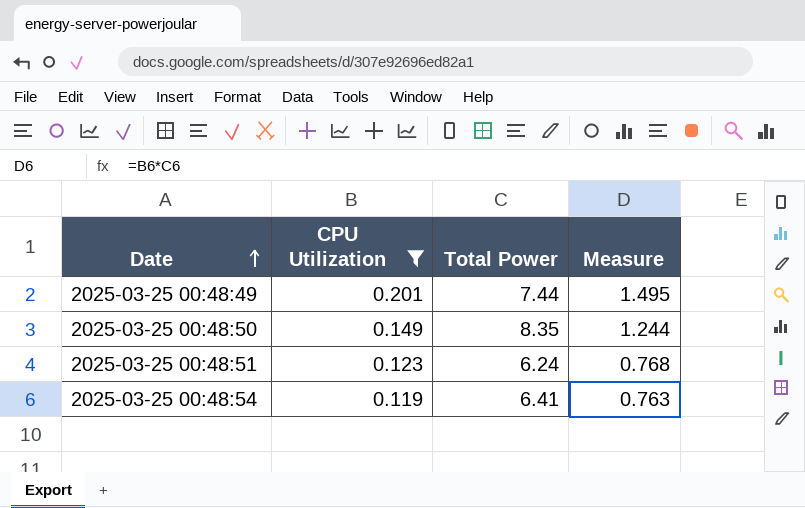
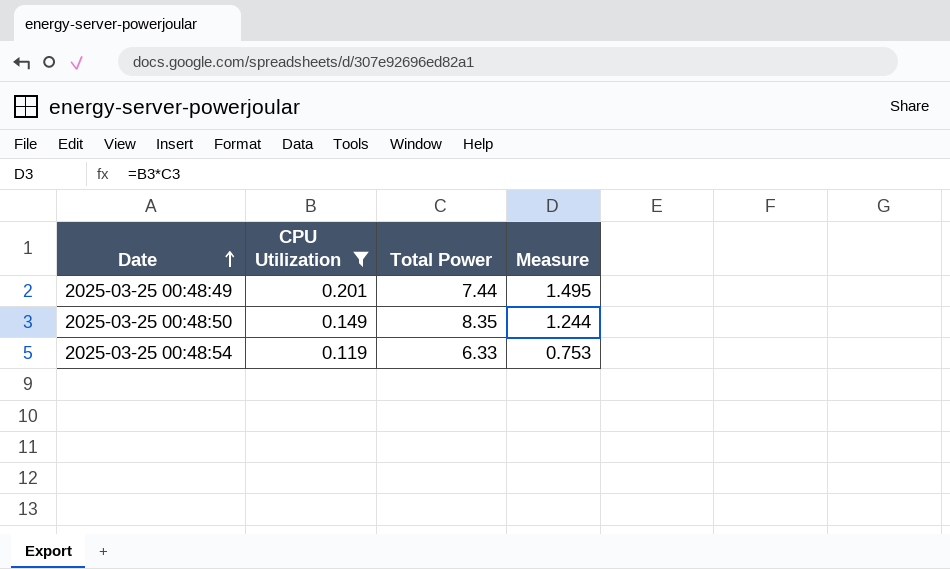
row 2025-03-25 00:48:51: 0.123 | 6.24 | 0.768 -> none
2025-03-25 00:48:54 | Total Power: 6.41 -> 6.33
2025-03-25 00:48:54 | Measure: 0.763 -> 0.753

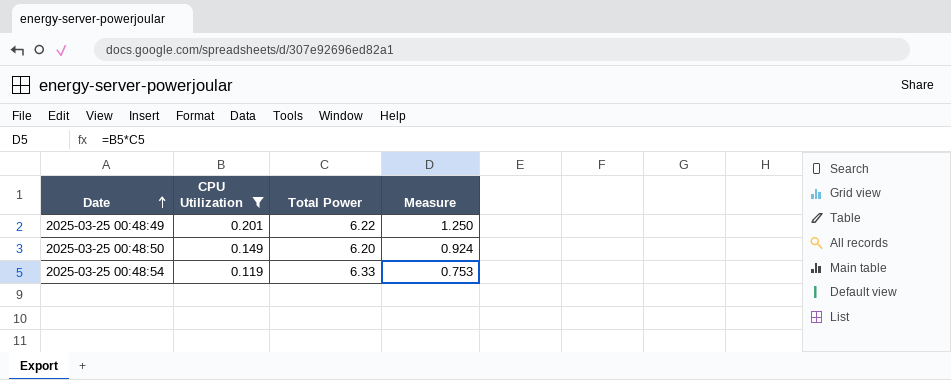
2025-03-25 00:48:49 | Total Power: 7.44 -> 6.22
2025-03-25 00:48:49 | Measure: 1.495 -> 1.250
2025-03-25 00:48:50 | Total Power: 8.35 -> 6.20
2025-03-25 00:48:50 | Measure: 1.244 -> 0.924

